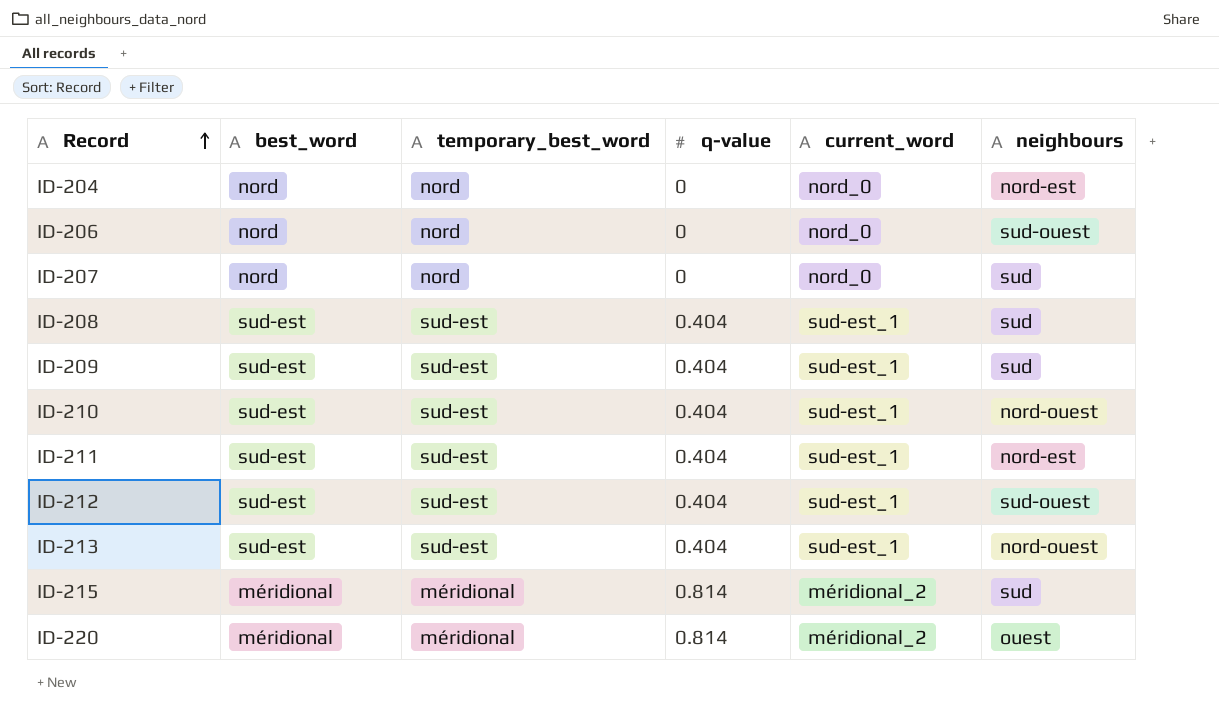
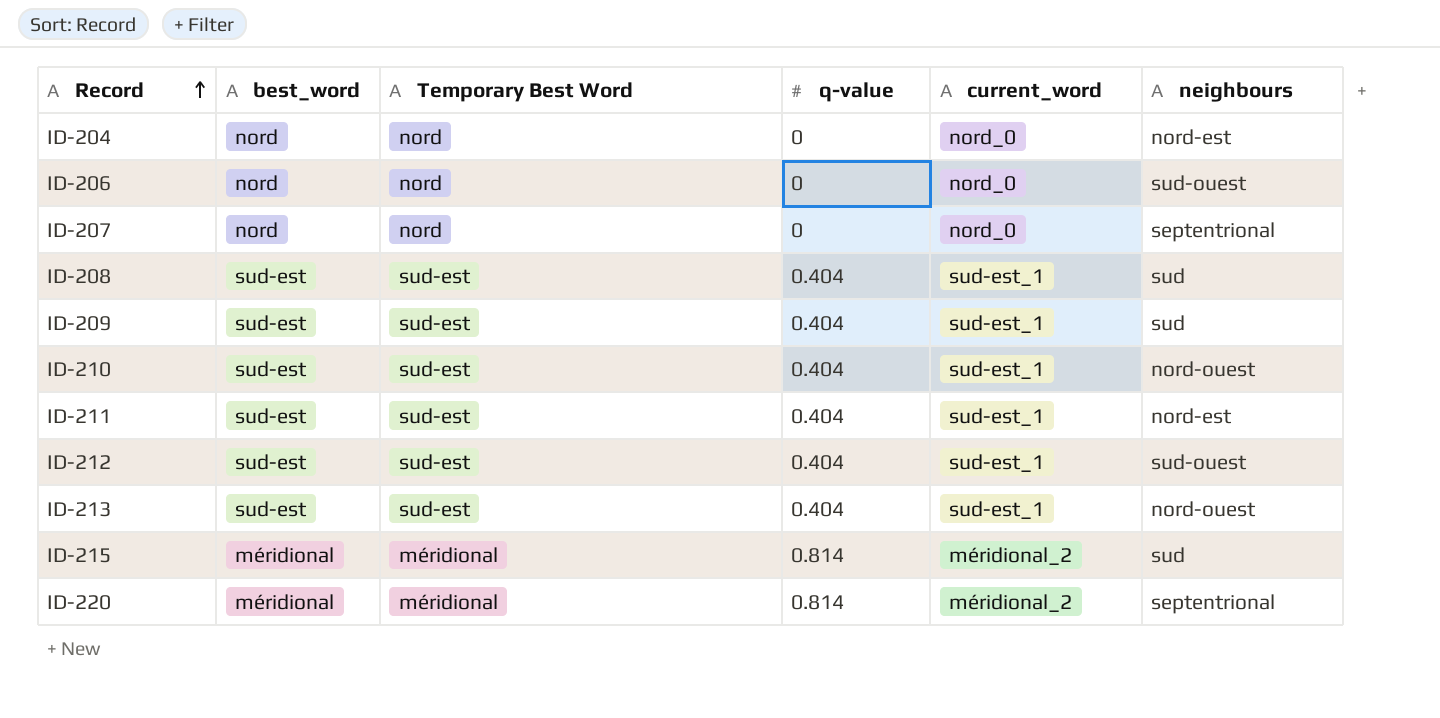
column name: temporary_best_word -> Temporary Best Word
ID-207 | neighbours: sud -> septentrional
ID-220 | neighbours: ouest -> septentrional

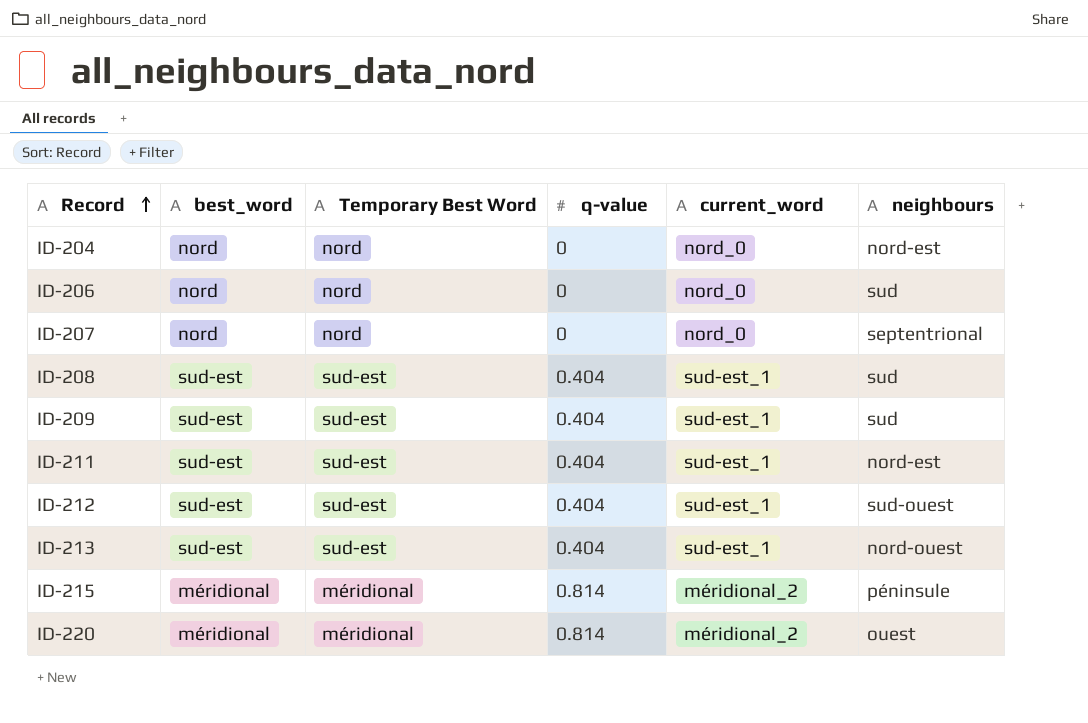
row ID-210: sud-est | sud-est | 0.404 | sud-est_1 | nord-ouest -> none
ID-206 | neighbours: sud-ouest -> sud
ID-215 | neighbours: sud -> péninsule
ID-220 | neighbours: septentrional -> ouest

